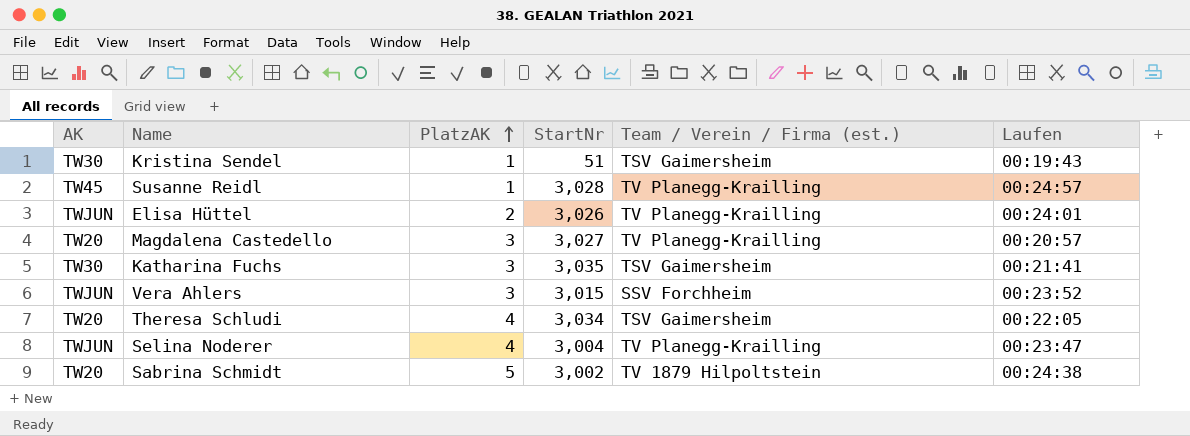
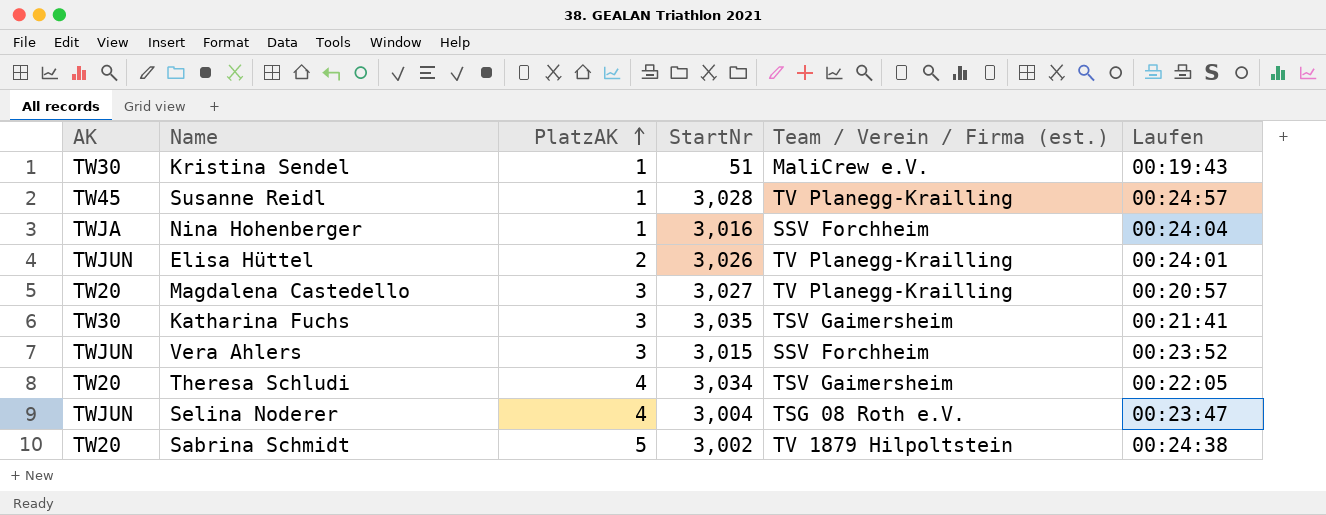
Kristina Sendel | Team / Verein / Firma (est.): TSV Gaimersheim -> MaliCrew e.V.
row Nina Hohenberger: none -> TWJA | 1 | 3,016 | SSV Forchheim | 00:24:04
Selina Noderer | Team / Verein / Firma (est.): TV Planegg-Krailling -> TSG 08 Roth e.V.

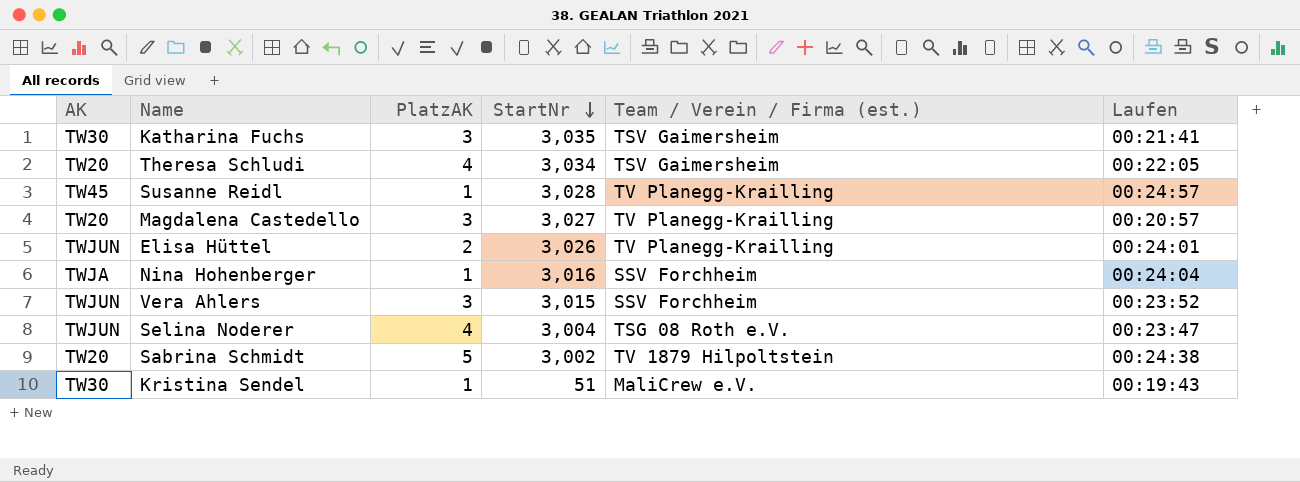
row order: PlatzAK ascending -> StartNr descending

